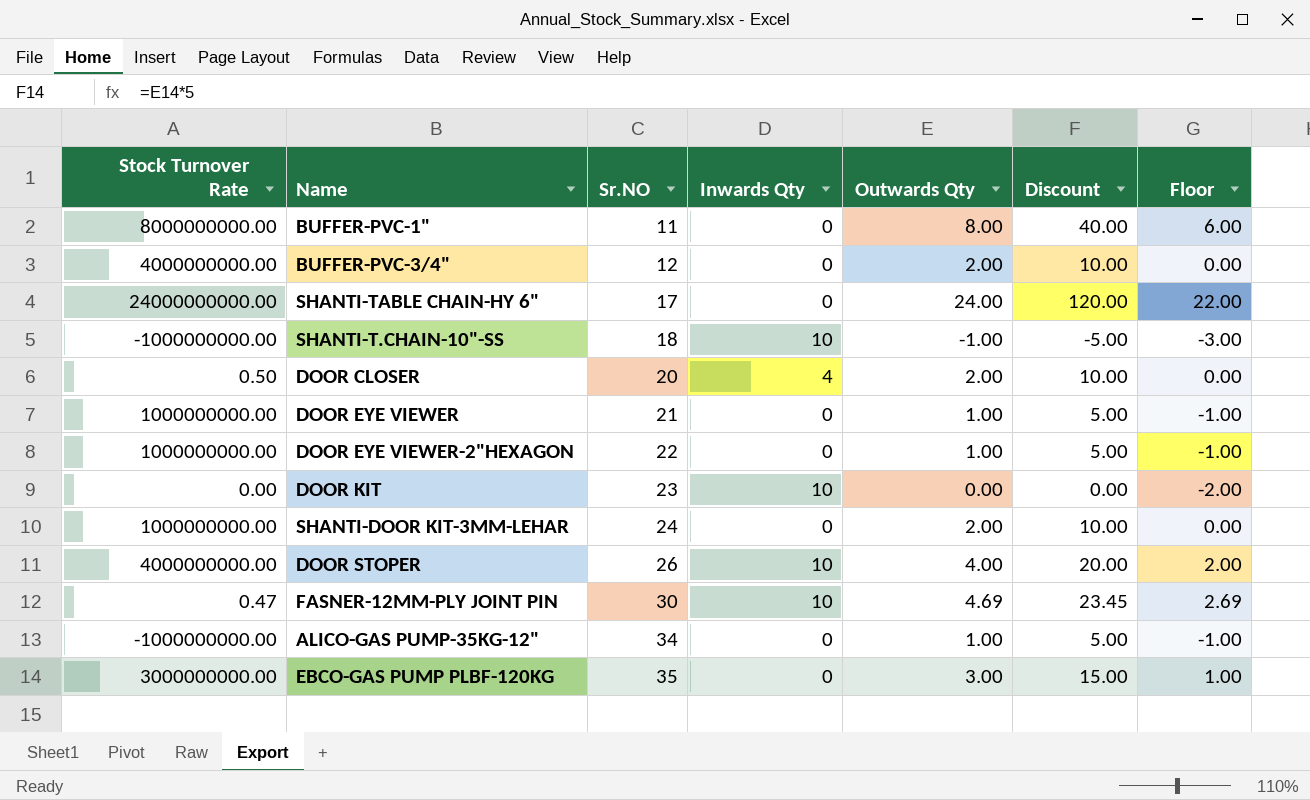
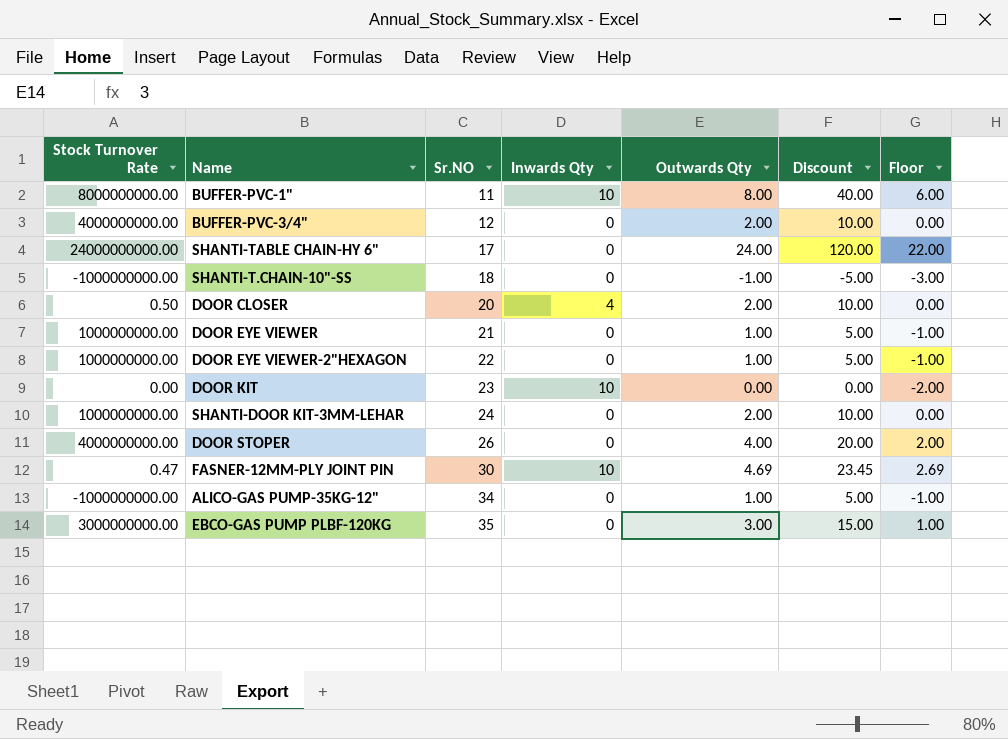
BUFFER-PVC-1" | Inwards Qty: 0 -> 10
SHANTI-T.CHAIN-10"-SS | Inwards Qty: 10 -> 0
DOOR STOPER | Inwards Qty: 10 -> 0

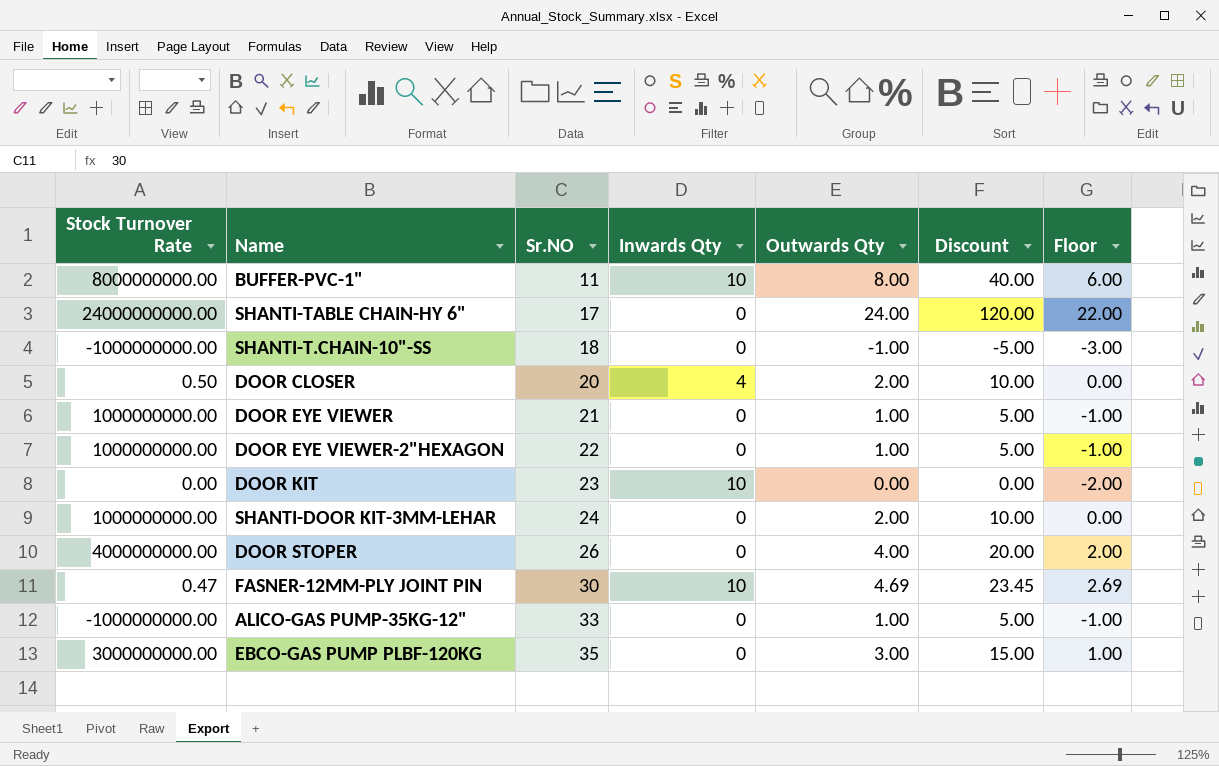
row BUFFER-PVC-3/4": 4000000000.00 | 12 | 0 | 2.00 | 10.00 | 0.00 -> none
ALICO-GAS PUMP-35KG-12" | Sr.NO: 34 -> 33

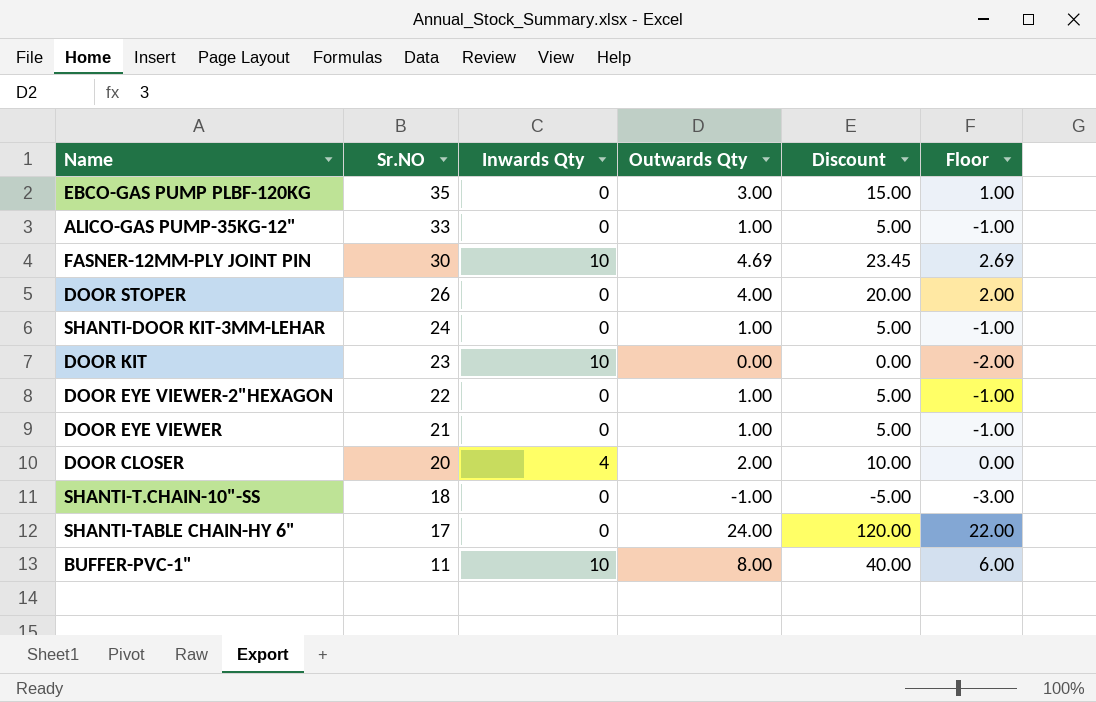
row order: Sr.NO ascending -> Sr.NO descending
column Stock Turnover Rate | position: 1 -> none
SHANTI-DOOR KIT-3MM-LEHAR | Outwards Qty: 2.00 -> 1.00
SHANTI-DOOR KIT-3MM-LEHAR | Discount: 10.00 -> 5.00
SHANTI-DOOR KIT-3MM-LEHAR | Floor: 0.00 -> -1.00

